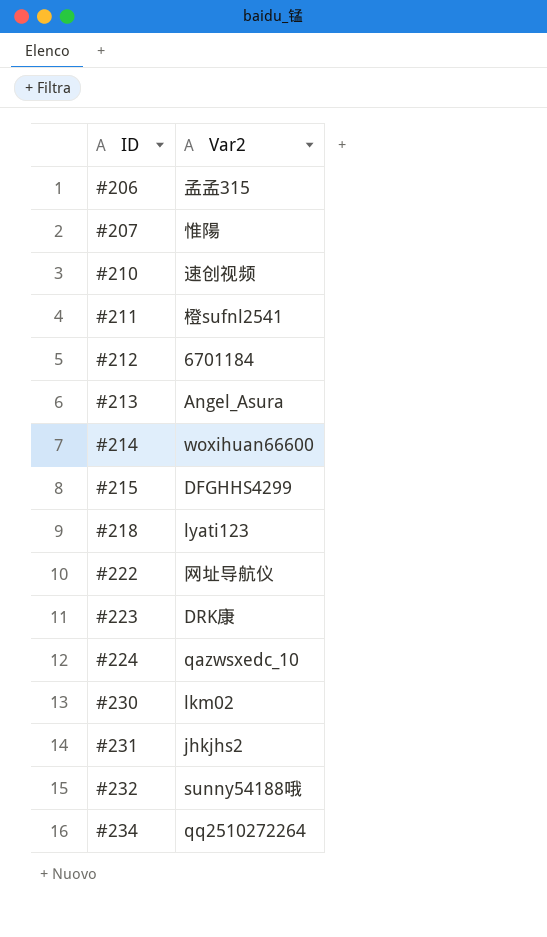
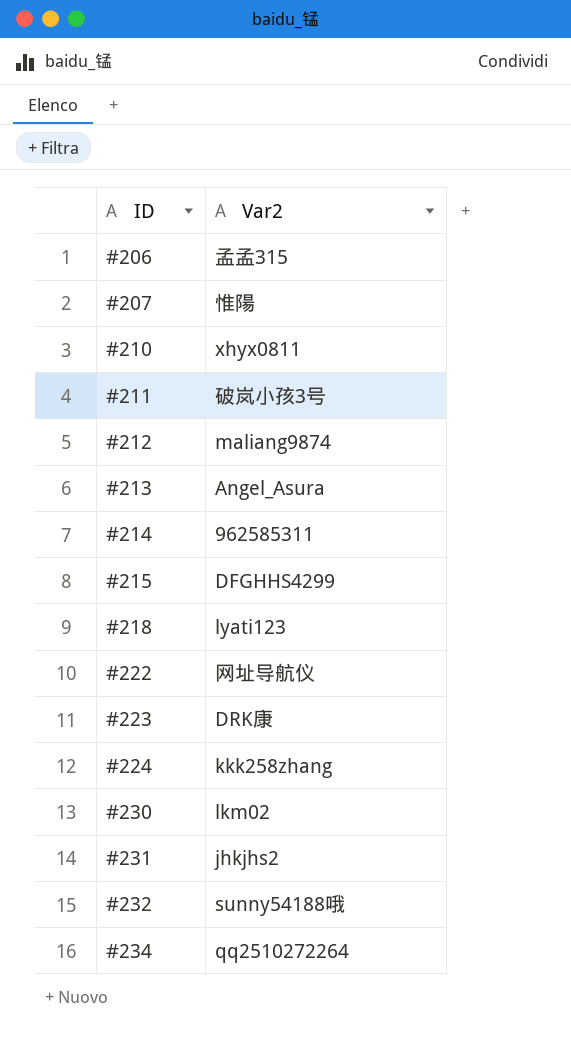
#210 | Var2: 速创视频 -> xhyx0811
#211 | Var2: 橙sufnl2541 -> 破岚小孩3号
#212 | Var2: 6701184 -> maliang9874
#214 | Var2: woxihuan66600 -> 962585311
#224 | Var2: qazwsxedc_10 -> kkk258zhang

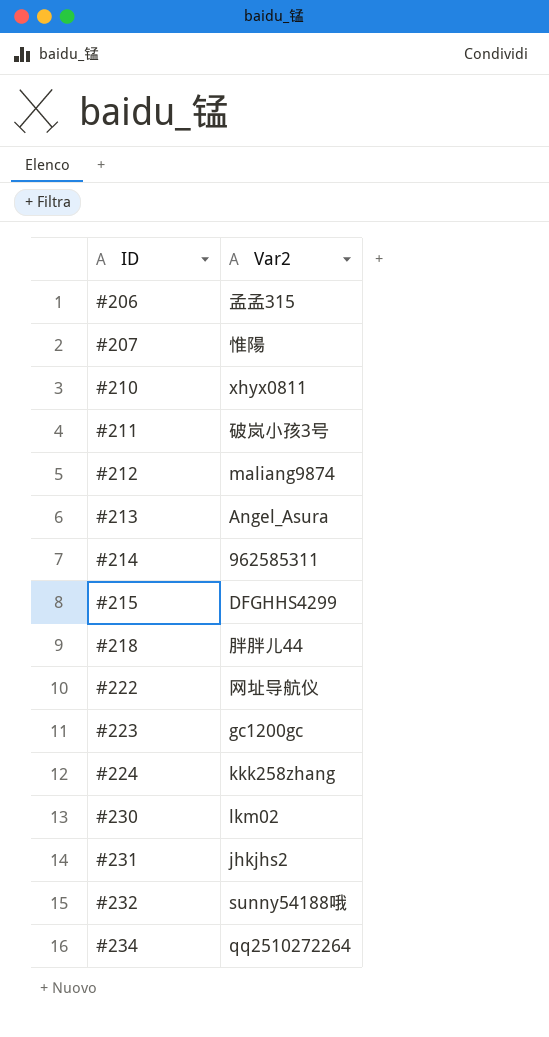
#218 | Var2: lyati123 -> 胖胖儿44
#223 | Var2: DRK康 -> gc1200gc

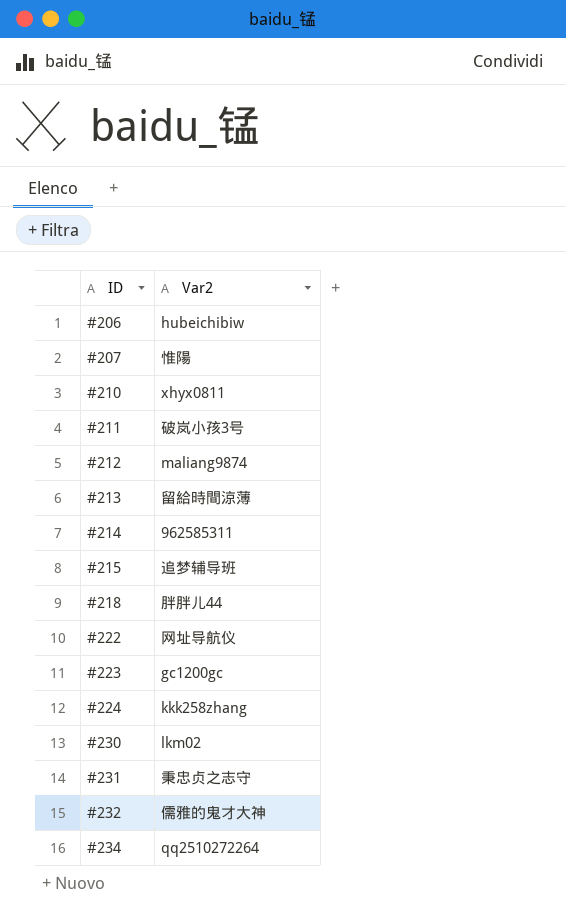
#206 | Var2: 孟孟315 -> hubeichibiw
#213 | Var2: Angel_Asura -> 留給時間涼薄
#215 | Var2: DFGHHS4299 -> 追梦辅导班
#231 | Var2: jhkjhs2 -> 秉忠贞之志守
#232 | Var2: sunny54188哦 -> 儒雅的鬼才大神

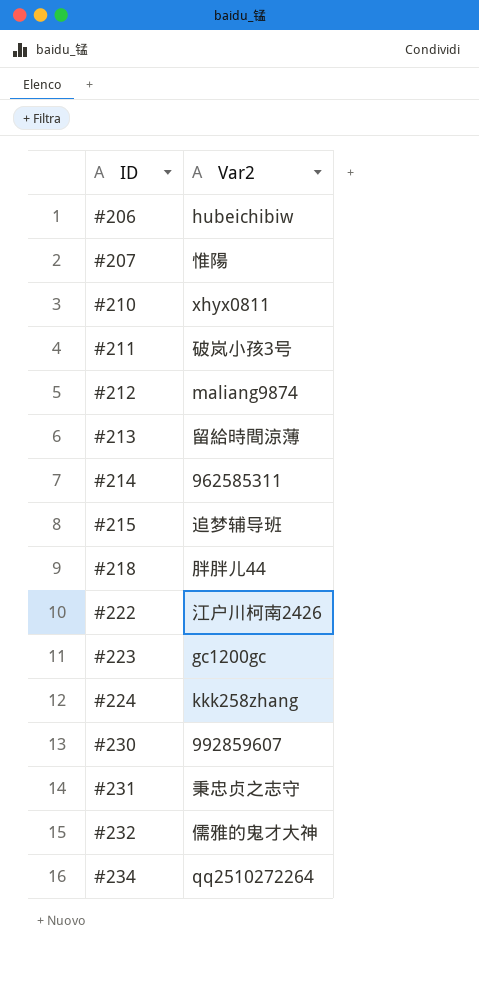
#222 | Var2: 网址导航仪 -> 江户川柯南2426
#230 | Var2: lkm02 -> 992859607

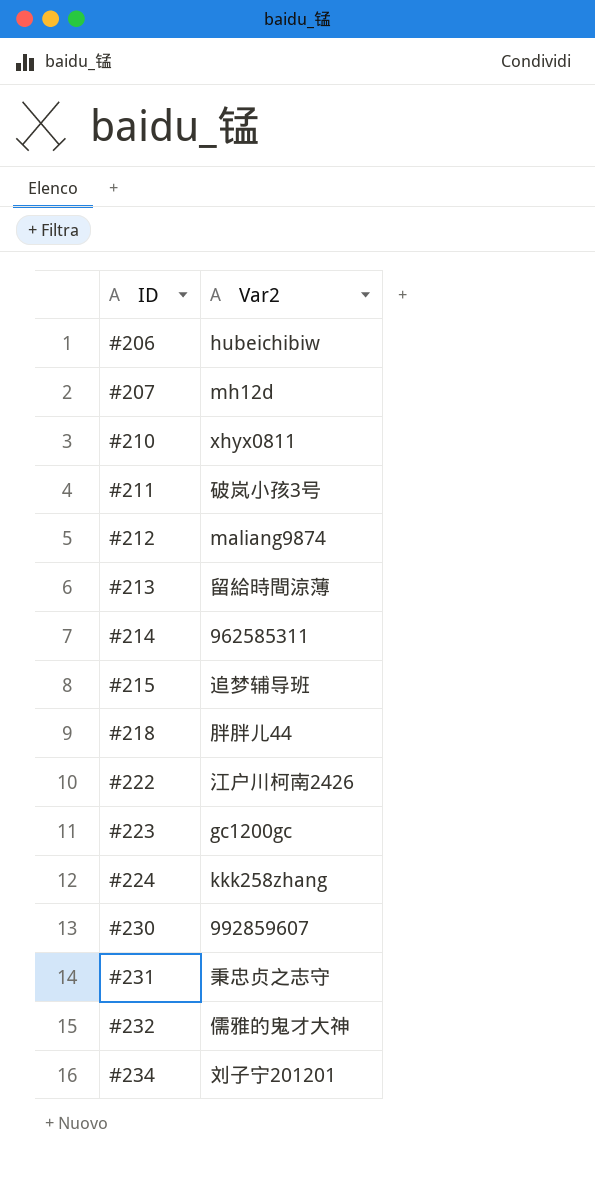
#207 | Var2: 惟陽 -> mh12d
#234 | Var2: qq2510272264 -> 刘子宁201201

